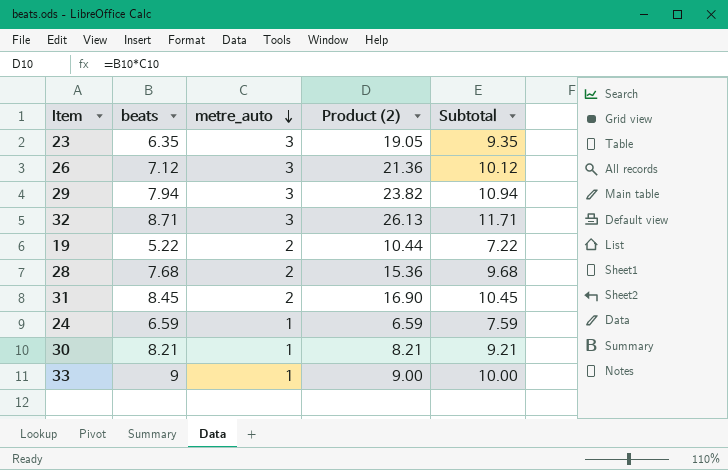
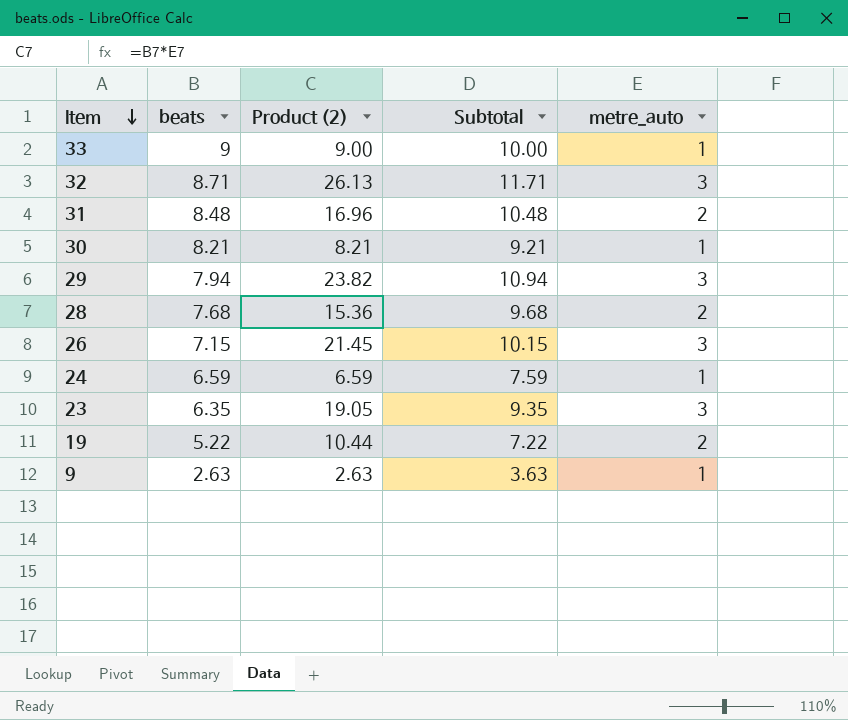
row order: metre_auto descending -> Item descending
column metre_auto | position: 3 -> 5
31 | beats: 8.45 -> 8.48
31 | Product (2): 16.90 -> 16.96
31 | Subtotal: 10.45 -> 10.48
26 | beats: 7.12 -> 7.15
26 | Product (2): 21.36 -> 21.45
26 | Subtotal: 10.12 -> 10.15
row 9: none -> 2.63 | 2.63 | 3.63 | 1

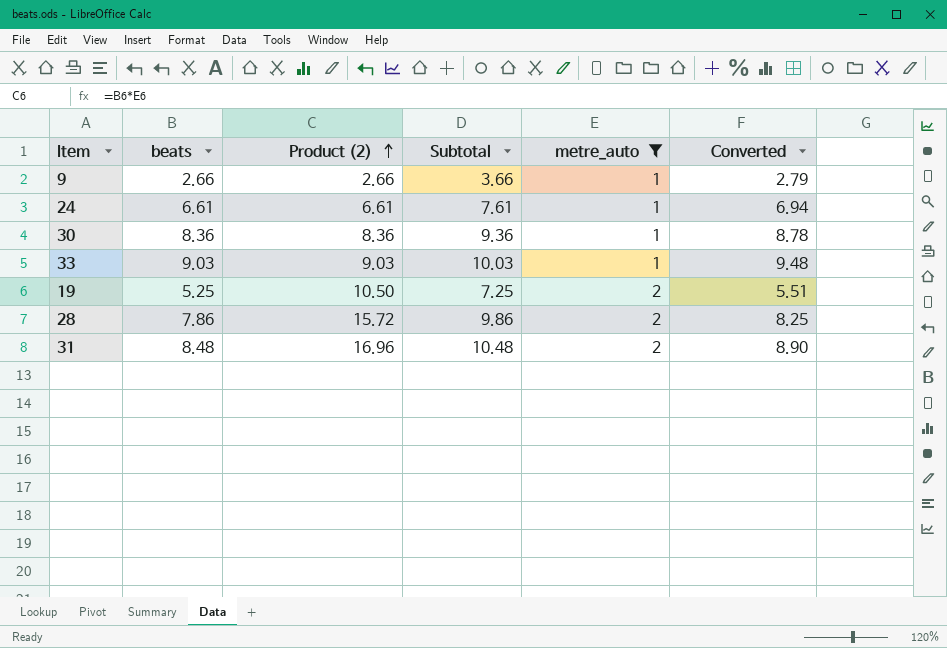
filter: none -> metre_auto != 3
row order: Item descending -> Product (2) ascending
column Converted | formula: none -> [beats] * 1.05
9 | beats: 2.63 -> 2.66
9 | Product (2): 2.63 -> 2.66
9 | Subtotal: 3.63 -> 3.66
24 | beats: 6.59 -> 6.61
24 | Product (2): 6.59 -> 6.61
24 | Subtotal: 7.59 -> 7.61
30 | beats: 8.21 -> 8.36
30 | Product (2): 8.21 -> 8.36
30 | Subtotal: 9.21 -> 9.36
33 | beats: 9 -> 9.03
33 | Product (2): 9.00 -> 9.03
33 | Subtotal: 10.00 -> 10.03
19 | beats: 5.22 -> 5.25
19 | Product (2): 10.44 -> 10.50
19 | Subtotal: 7.22 -> 7.25
28 | beats: 7.68 -> 7.86
28 | Product (2): 15.36 -> 15.72
28 | Subtotal: 9.68 -> 9.86

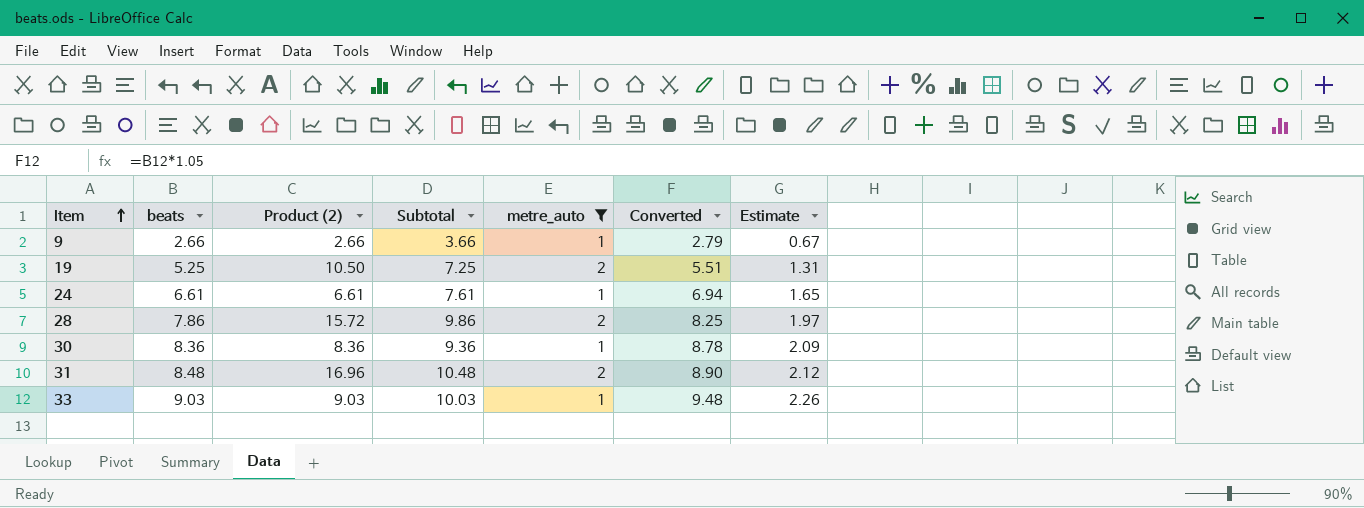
row order: Product (2) ascending -> Item ascending
column Estimate | formula: none -> [beats] * 0.25

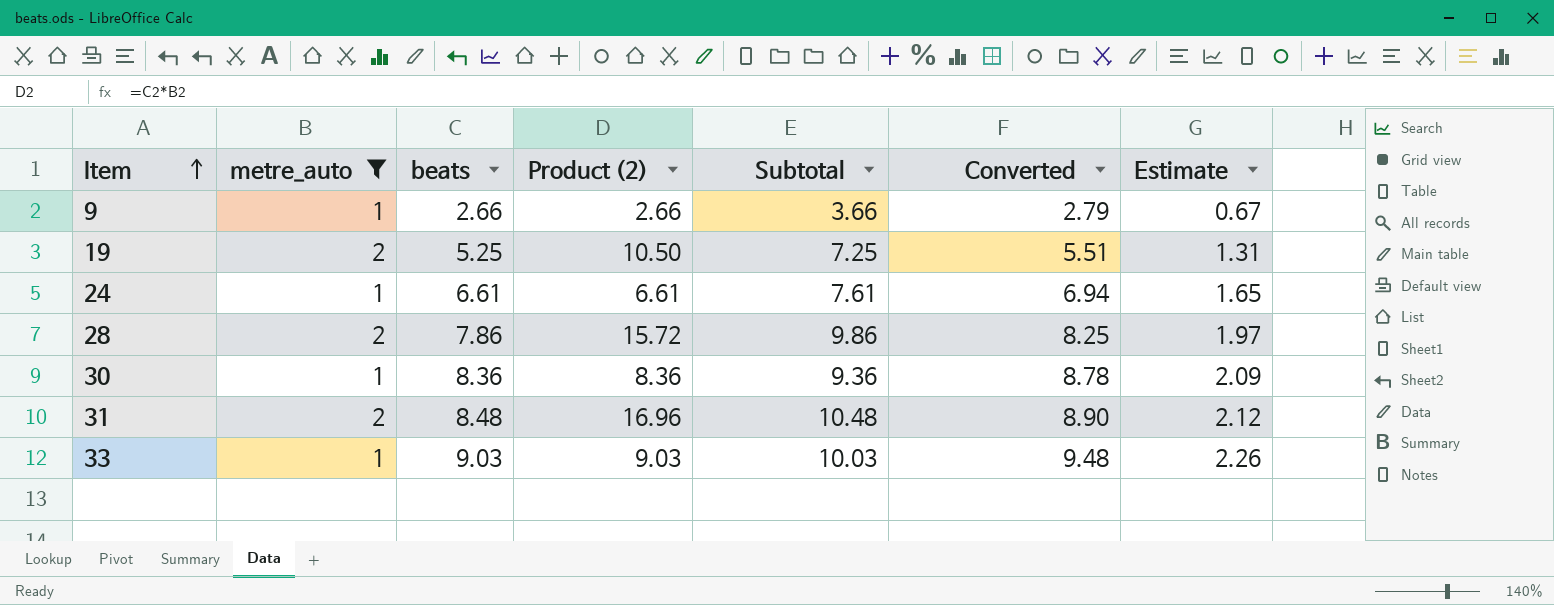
column metre_auto | position: 5 -> 2

